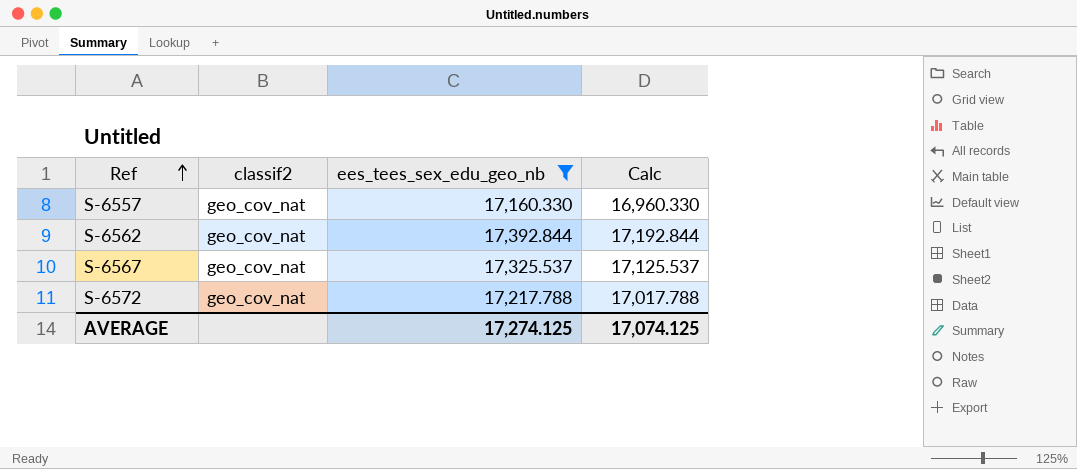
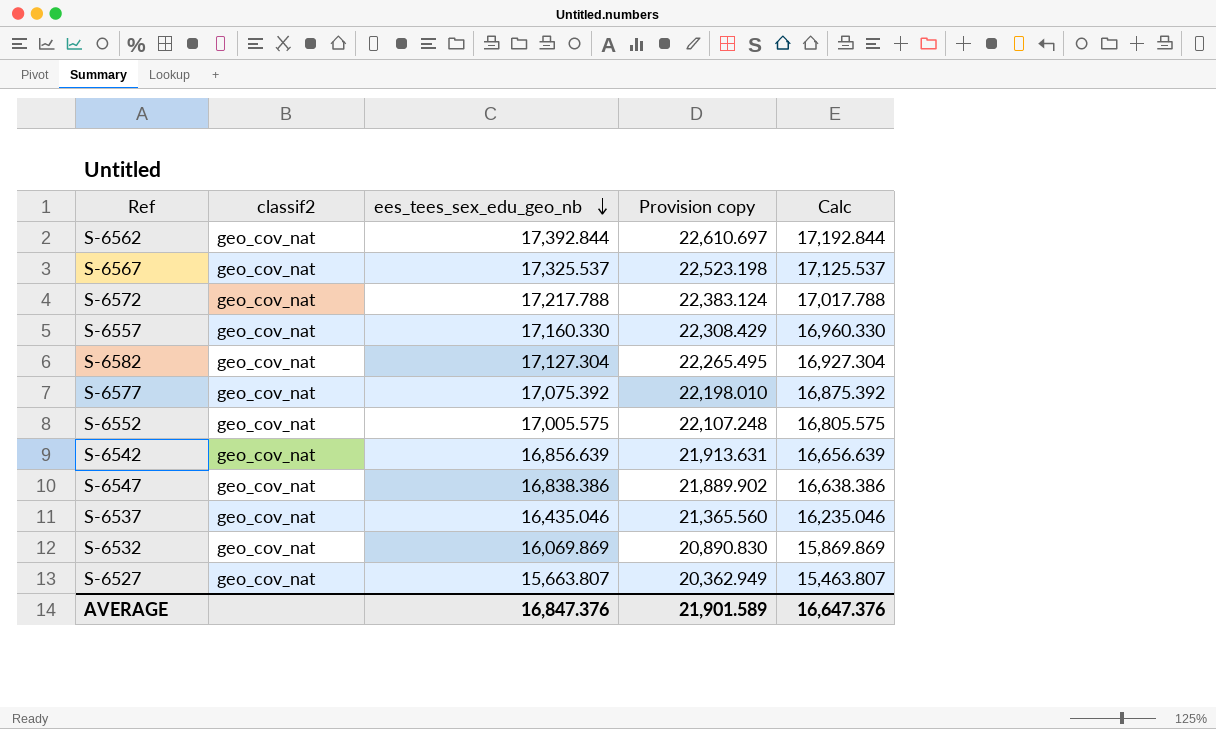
filter: ees_tees_sex_edu_geo_nb >= 17,160.330 -> none
row order: Ref ascending -> ees_tees_sex_edu_geo_nb descending
column Provision copy | formula: none -> [ees_tees_sex_edu_geo_nb] * 1.3
AVERAGE | ees_tees_sex_edu_geo_nb: 17,274.125 -> 16,847.376
AVERAGE | Calc: 17,074.125 -> 16,647.376

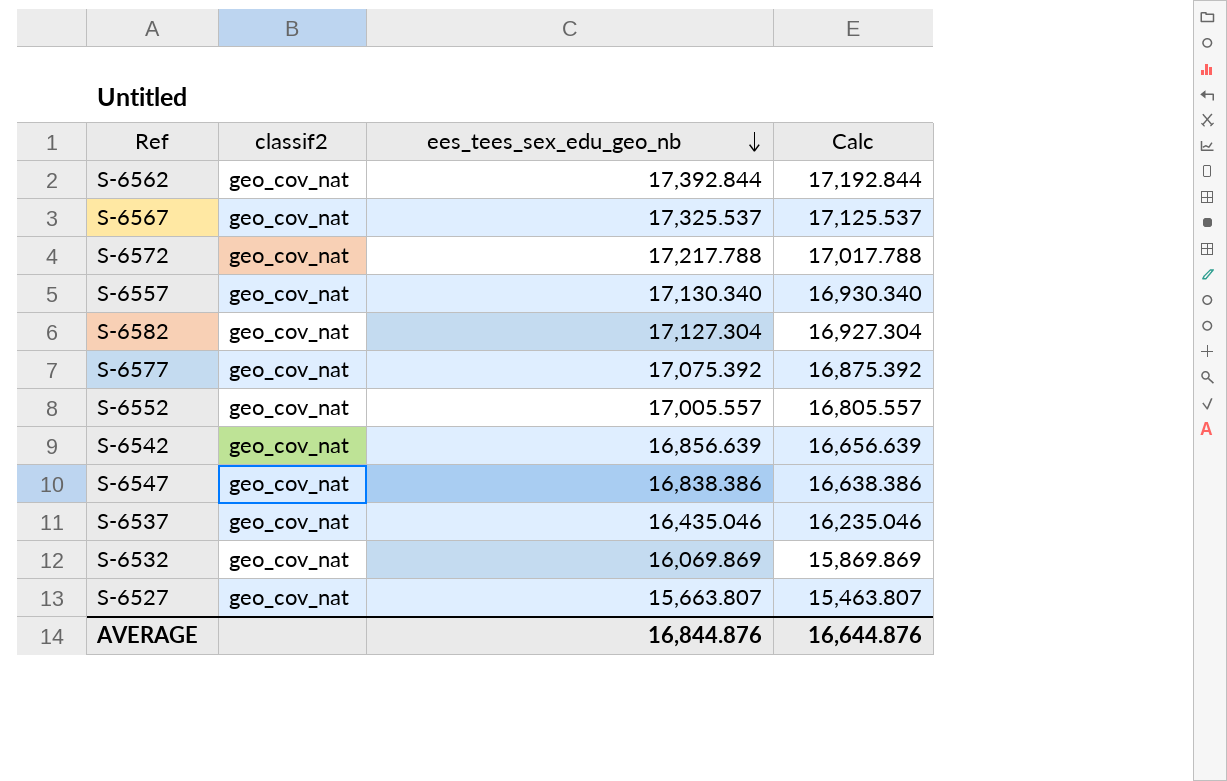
column Provision copy | formula: [ees_tees_sex_edu_geo_nb] * 1.3 -> none
S-6557 | ees_tees_sex_edu_geo_nb: 17,160.330 -> 17,130.340
S-6557 | Calc: 16,960.330 -> 16,930.340
S-6552 | ees_tees_sex_edu_geo_nb: 17,005.575 -> 17,005.557
S-6552 | Calc: 16,805.575 -> 16,805.557
AVERAGE | ees_tees_sex_edu_geo_nb: 16,847.376 -> 16,844.876
AVERAGE | Calc: 16,647.376 -> 16,644.876

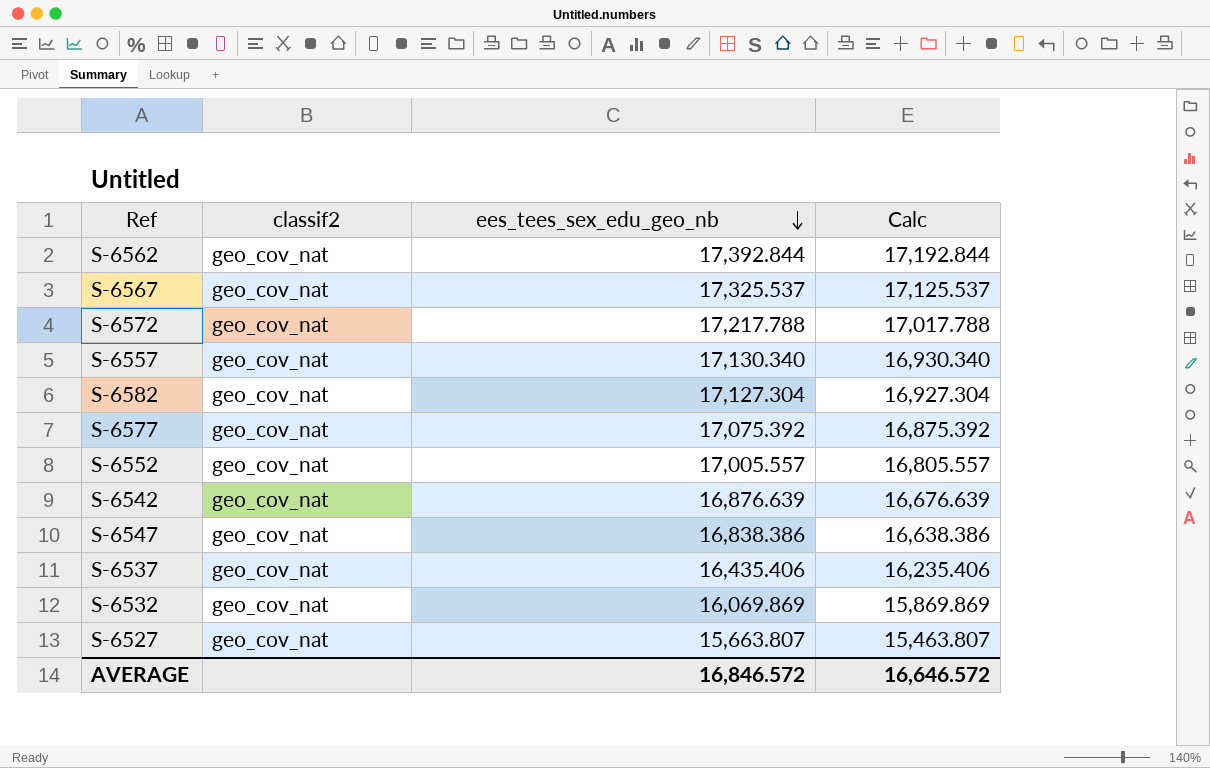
S-6542 | ees_tees_sex_edu_geo_nb: 16,856.639 -> 16,876.639
S-6542 | Calc: 16,656.639 -> 16,676.639
S-6537 | ees_tees_sex_edu_geo_nb: 16,435.046 -> 16,435.406
S-6537 | Calc: 16,235.046 -> 16,235.406
AVERAGE | ees_tees_sex_edu_geo_nb: 16,844.876 -> 16,846.572
AVERAGE | Calc: 16,644.876 -> 16,646.572

